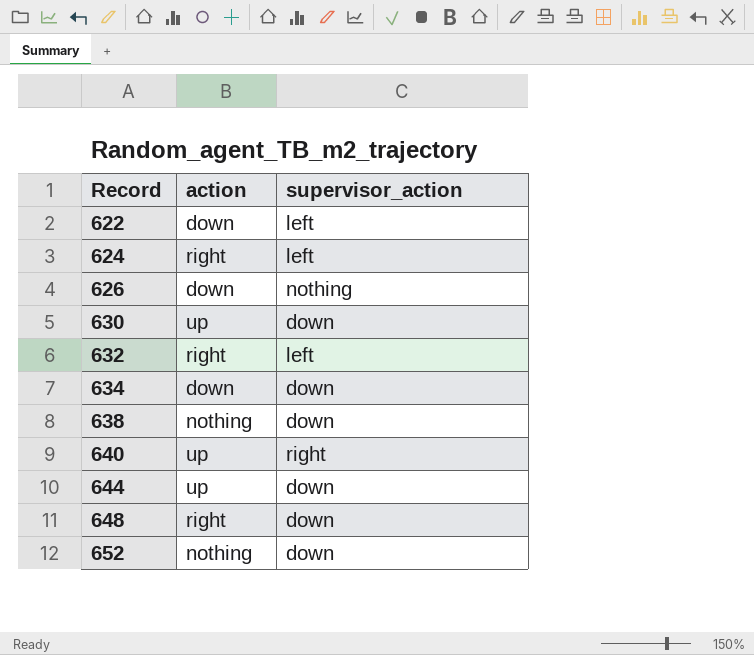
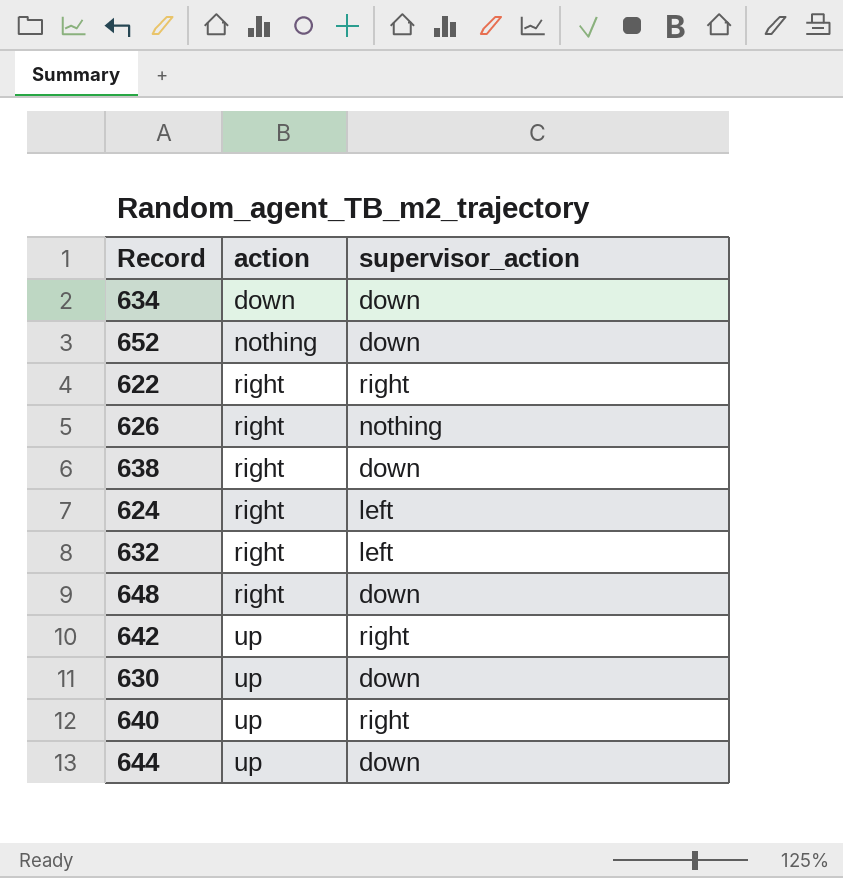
row order: Record ascending -> action ascending
622 | action: down -> right
622 | supervisor_action: left -> right
626 | action: down -> right
638 | action: nothing -> right
row 642: none -> up | right

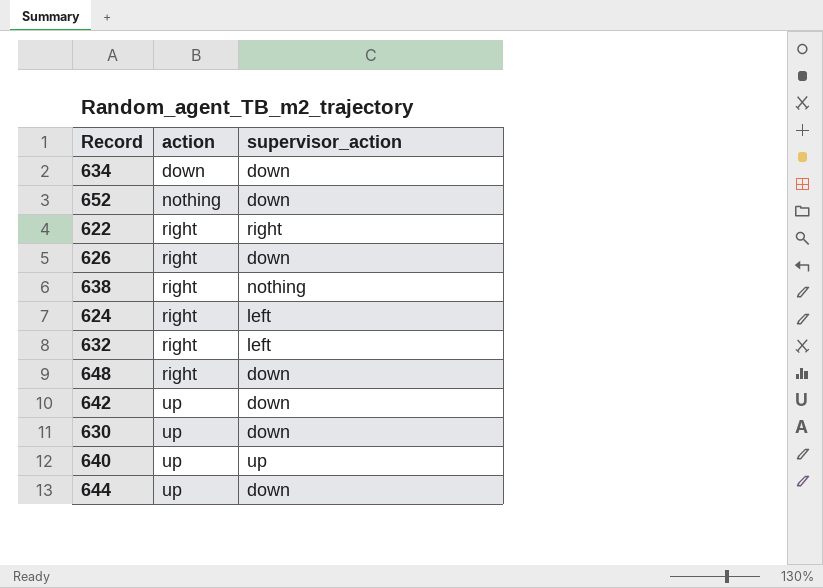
626 | supervisor_action: nothing -> down
638 | supervisor_action: down -> nothing
642 | supervisor_action: right -> down
640 | supervisor_action: right -> up

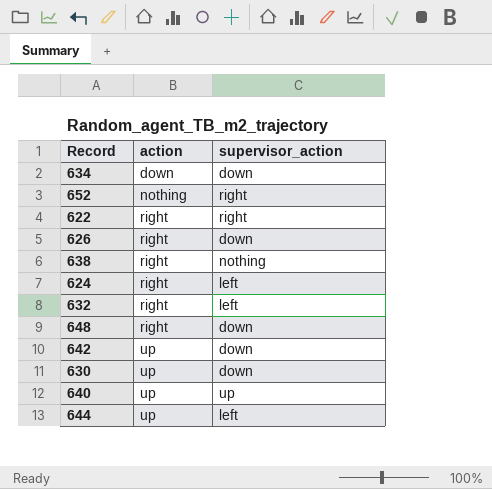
652 | supervisor_action: down -> right
644 | supervisor_action: down -> left

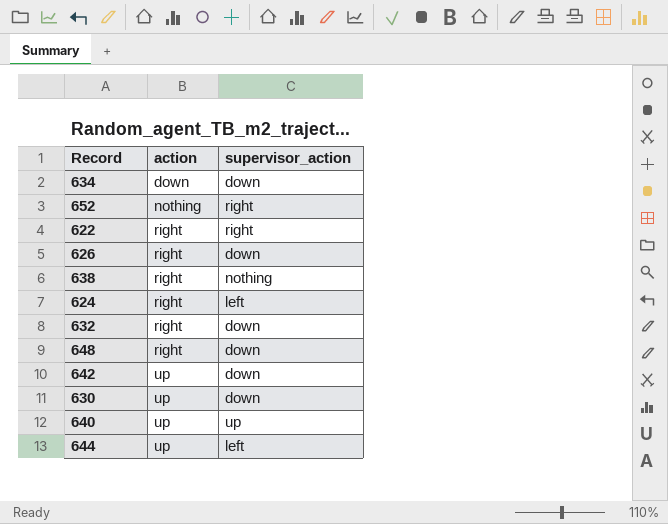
632 | supervisor_action: left -> down

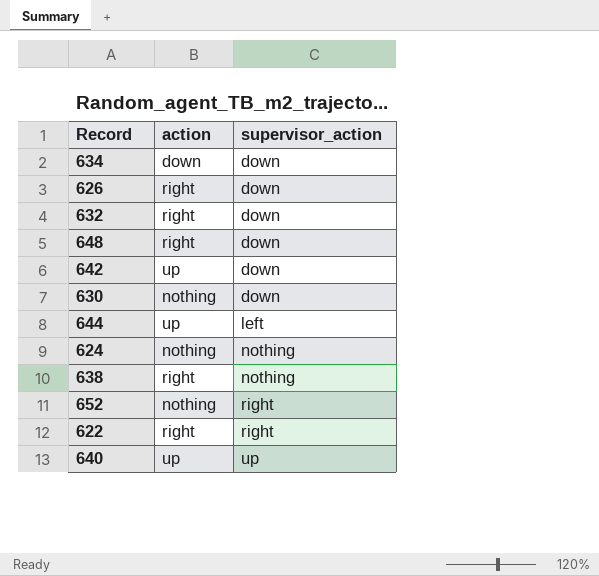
row order: action ascending -> supervisor_action ascending
630 | action: up -> nothing
624 | action: right -> nothing
624 | supervisor_action: left -> nothing

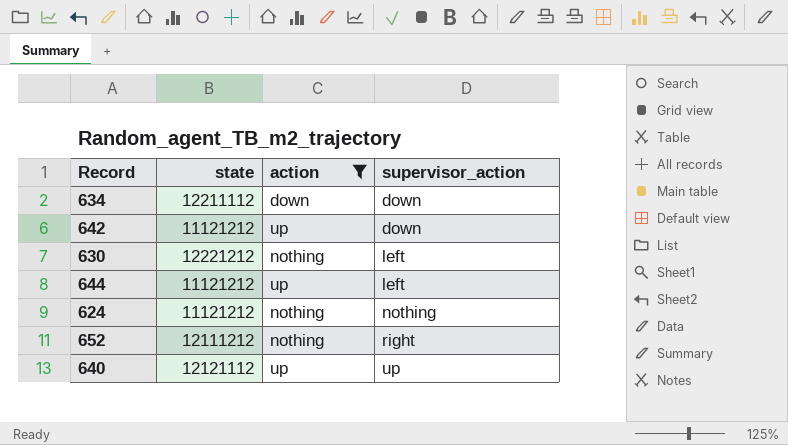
filter: none -> action != right
column state | position: none -> 2
630 | supervisor_action: down -> left

